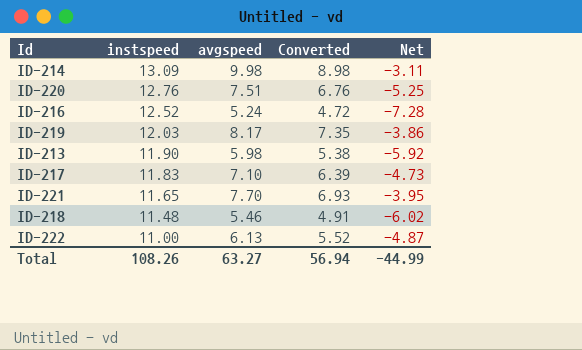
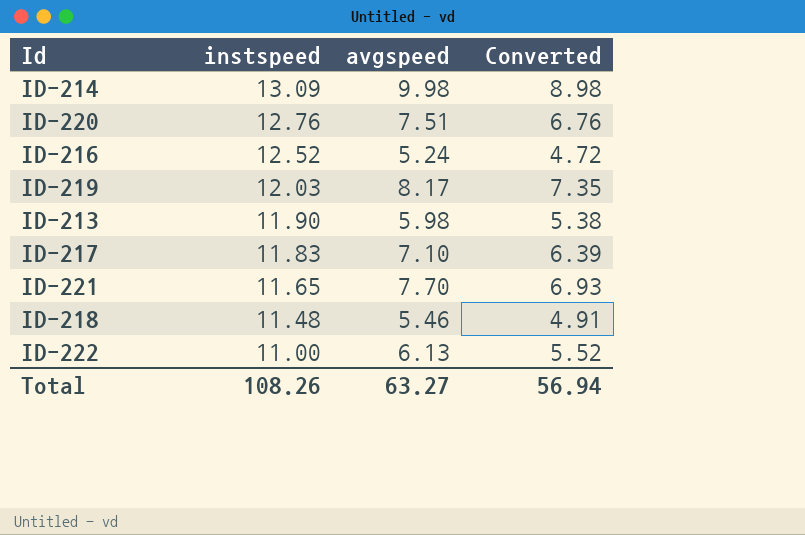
column Net | formula: [avgspeed] - [instspeed] -> none

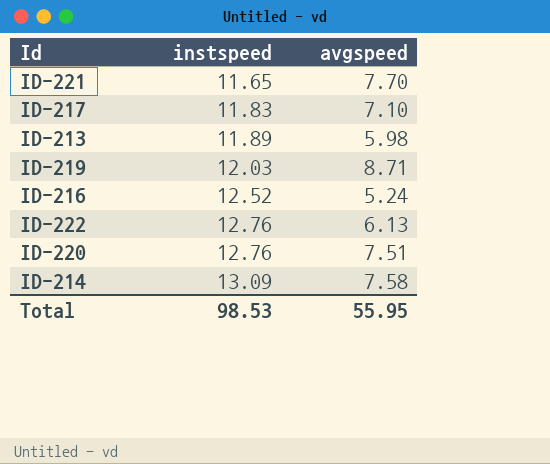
row order: instspeed descending -> instspeed ascending
column Converted | formula: [avgspeed] * 0.9 -> none
row ID-218: 11.48 | 5.46 | 4.91 -> none
ID-213 | instspeed: 11.90 -> 11.89
ID-219 | avgspeed: 8.17 -> 8.71
ID-222 | instspeed: 11.00 -> 12.76
ID-214 | avgspeed: 9.98 -> 7.58
Total | instspeed: 108.26 -> 98.53
Total | avgspeed: 63.27 -> 55.95

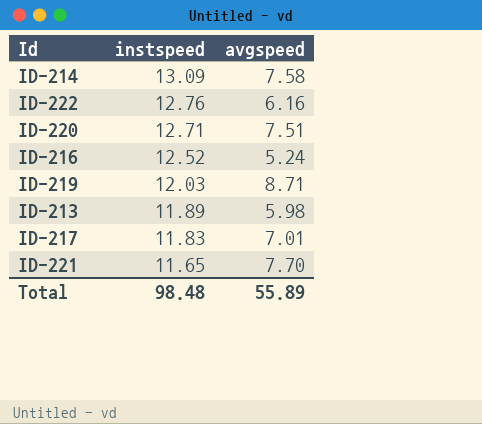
row order: instspeed ascending -> instspeed descending
ID-222 | avgspeed: 6.13 -> 6.16
ID-220 | instspeed: 12.76 -> 12.71
ID-217 | avgspeed: 7.10 -> 7.01
Total | instspeed: 98.53 -> 98.48
Total | avgspeed: 55.95 -> 55.89

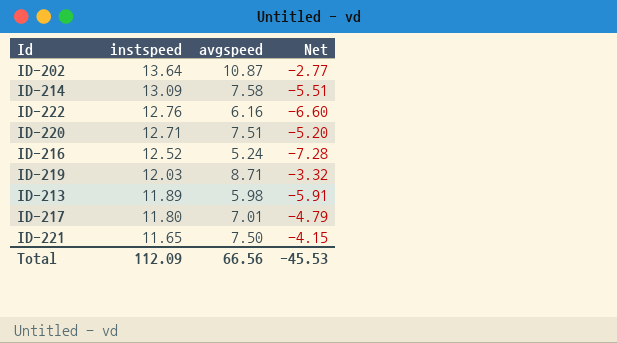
column Net | formula: none -> [avgspeed] - [instspeed]
row ID-202: none -> 13.64 | 10.87 | -2.77
ID-217 | instspeed: 11.83 -> 11.80
ID-221 | avgspeed: 7.70 -> 7.50
Total | instspeed: 98.48 -> 112.09
Total | avgspeed: 55.89 -> 66.56

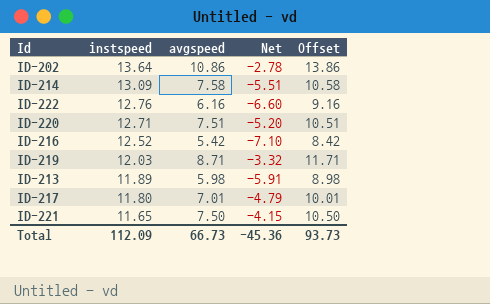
column Offset | formula: none -> [avgspeed] + 3
ID-202 | avgspeed: 10.87 -> 10.86
ID-202 | Net: -2.77 -> -2.78
ID-216 | avgspeed: 5.24 -> 5.42
ID-216 | Net: -7.28 -> -7.10
Total | avgspeed: 66.56 -> 66.73
Total | Net: -45.53 -> -45.36

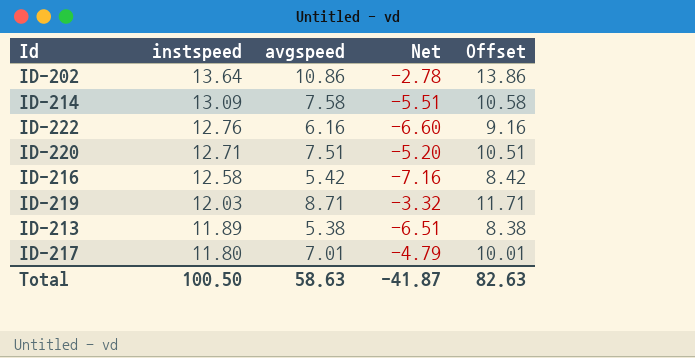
row ID-221: 11.65 | 7.50 | -4.15 | 10.50 -> none
ID-216 | instspeed: 12.52 -> 12.58
ID-216 | Net: -7.10 -> -7.16
ID-213 | avgspeed: 5.98 -> 5.38
ID-213 | Net: -5.91 -> -6.51
ID-213 | Offset: 8.98 -> 8.38
Total | instspeed: 112.09 -> 100.50
Total | avgspeed: 66.73 -> 58.63
Total | Net: -45.36 -> -41.87
Total | Offset: 93.73 -> 82.63

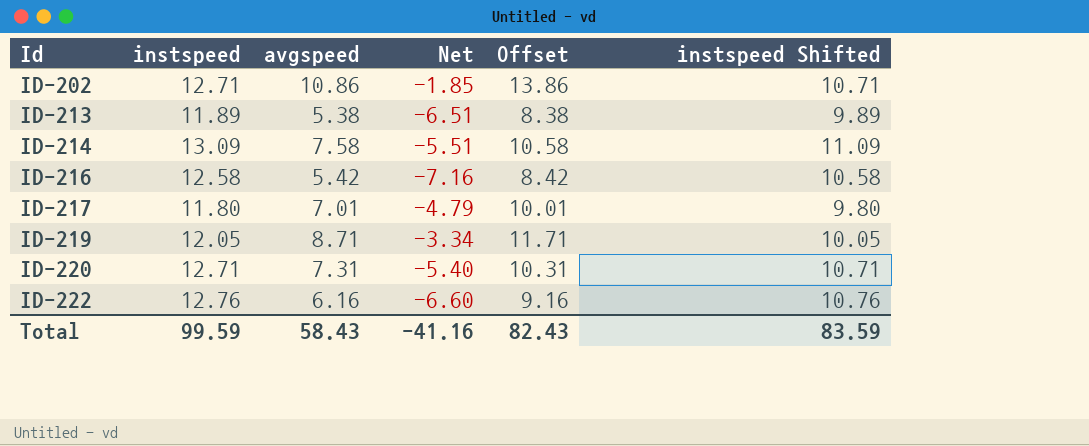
row order: instspeed descending -> Id ascending
column instspeed Shifted | formula: none -> [instspeed] - 2
ID-202 | instspeed: 13.64 -> 12.71
ID-202 | Net: -2.78 -> -1.85
ID-219 | instspeed: 12.03 -> 12.05
ID-219 | Net: -3.32 -> -3.34
ID-220 | avgspeed: 7.51 -> 7.31
ID-220 | Net: -5.20 -> -5.40
ID-220 | Offset: 10.51 -> 10.31
Total | instspeed: 100.50 -> 99.59
Total | avgspeed: 58.63 -> 58.43
Total | Net: -41.87 -> -41.16
Total | Offset: 82.63 -> 82.43

